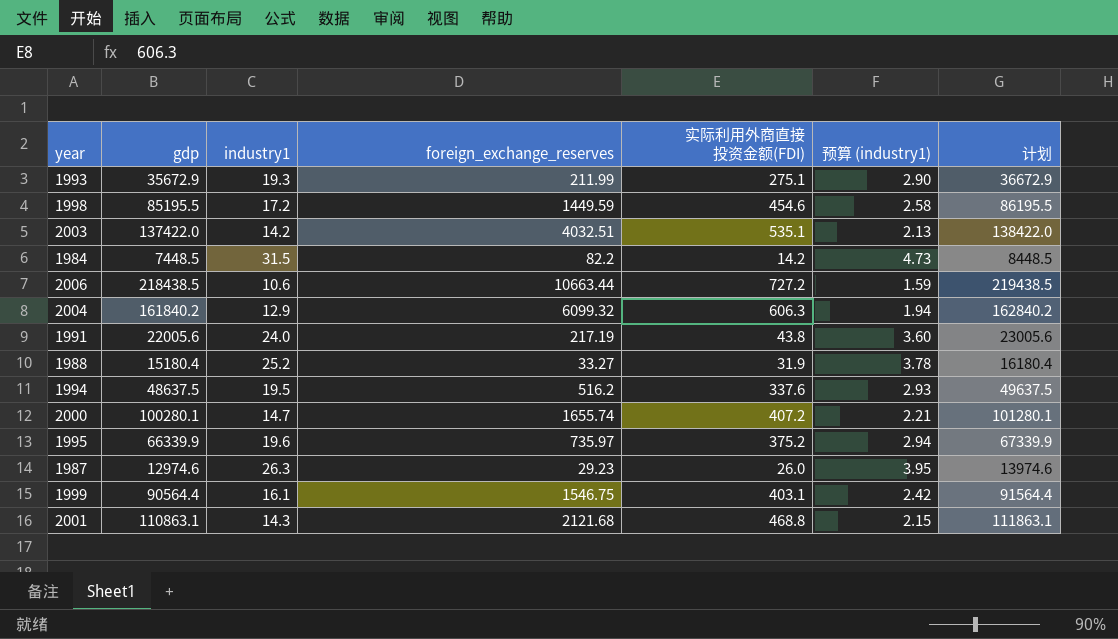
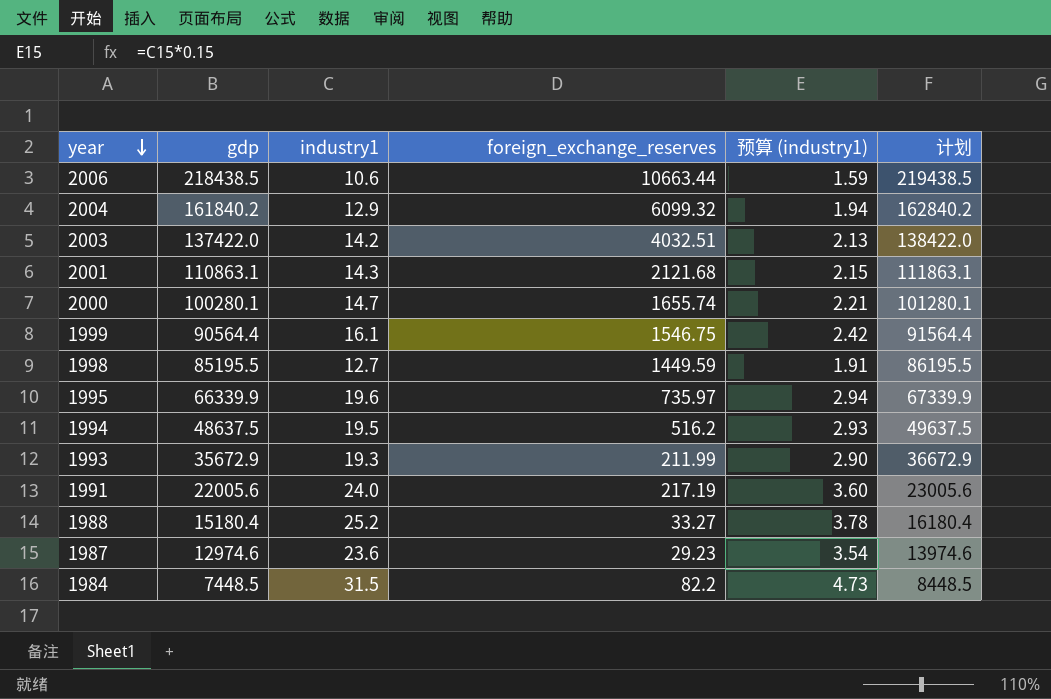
row order: none -> year descending
column 实际利用外商直接投资金额(FDI) | position: 5 -> none
1998 | industry1: 17.2 -> 12.7
1998 | 预算 (industry1): 2.58 -> 1.91
1987 | industry1: 26.3 -> 23.6
1987 | 预算 (industry1): 3.95 -> 3.54

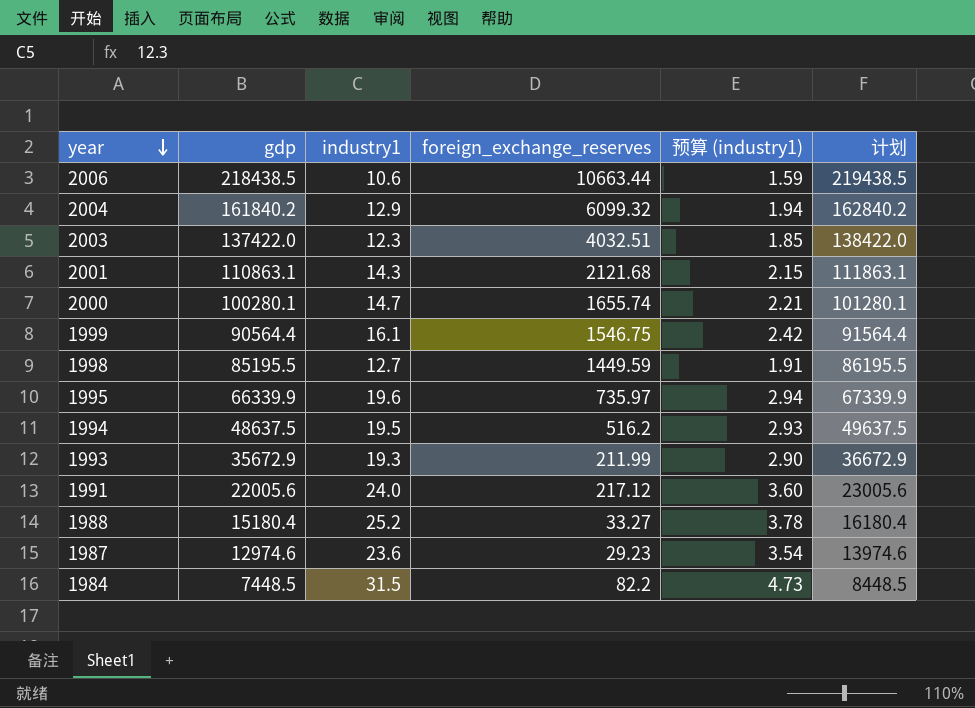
2003 | industry1: 14.2 -> 12.3
2003 | 预算 (industry1): 2.13 -> 1.85
1991 | foreign_exchange_reserves: 217.19 -> 217.12

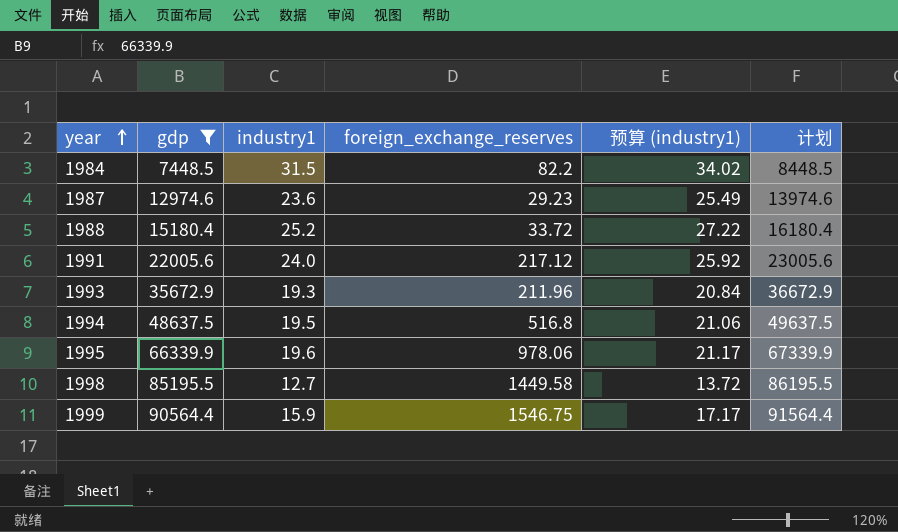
filter: none -> gdp <= 90564.4
row order: year descending -> year ascending
column 预算 (industry1) | formula: [industry1] * 0.15 -> [industry1] * 1.08
1988 | foreign_exchange_reserves: 33.27 -> 33.72
1993 | foreign_exchange_reserves: 211.99 -> 211.96
1994 | foreign_exchange_reserves: 516.2 -> 516.8
1995 | foreign_exchange_reserves: 735.97 -> 978.06
1998 | foreign_exchange_reserves: 1449.59 -> 1449.58
1999 | industry1: 16.1 -> 15.9

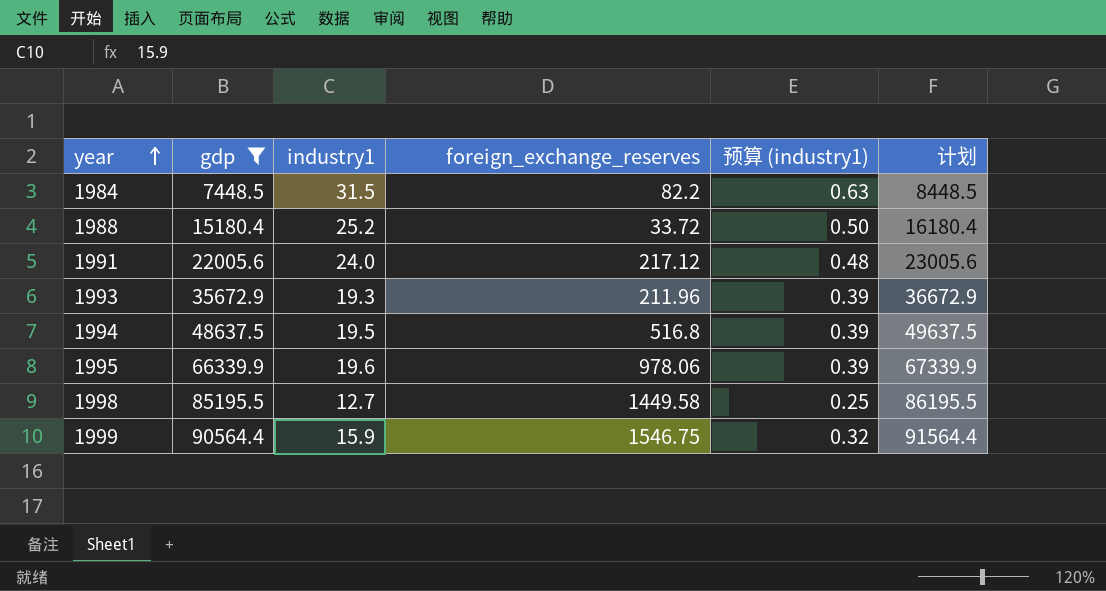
column 预算 (industry1) | formula: [industry1] * 1.08 -> [industry1] * 0.02
row 1987: 12974.6 | 23.6 | 29.23 | 25.49 | 13974.6 -> none

